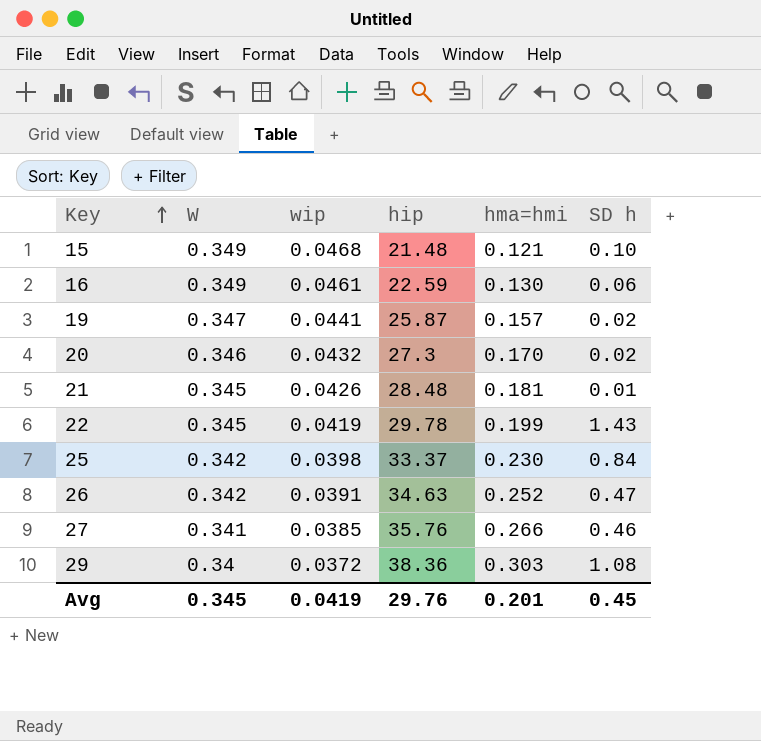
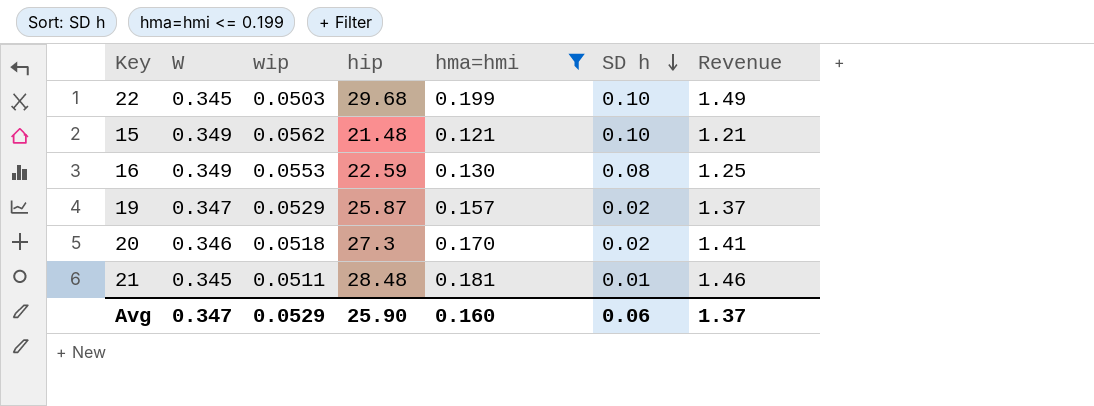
filter: none -> hma=hmi <= 0.199
row order: Key ascending -> SD h descending
column Revenue | formula: none -> [wip] * [hip]
22 | wip: 0.0419 -> 0.0503
22 | hip: 29.78 -> 29.68
22 | SD h: 1.43 -> 0.10
15 | wip: 0.0468 -> 0.0562
16 | wip: 0.0461 -> 0.0553
16 | SD h: 0.06 -> 0.08
19 | wip: 0.0441 -> 0.0529
20 | wip: 0.0432 -> 0.0518
21 | wip: 0.0426 -> 0.0511
Avg | W: 0.345 -> 0.347
Avg | wip: 0.0419 -> 0.0529
Avg | hip: 29.76 -> 25.90
Avg | hma=hmi: 0.201 -> 0.160
Avg | SD h: 0.45 -> 0.06

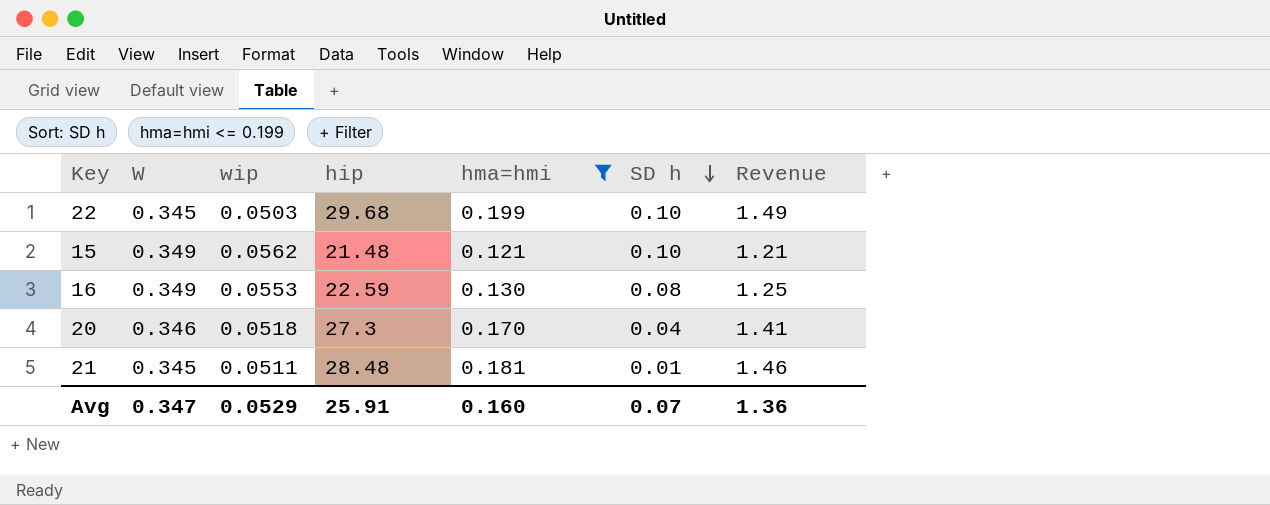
row 19: 0.347 | 0.0529 | 25.87 | 0.157 | 0.02 | 1.37 -> none
20 | SD h: 0.02 -> 0.04
Avg | hip: 25.90 -> 25.91
Avg | SD h: 0.06 -> 0.07
Avg | Revenue: 1.37 -> 1.36

